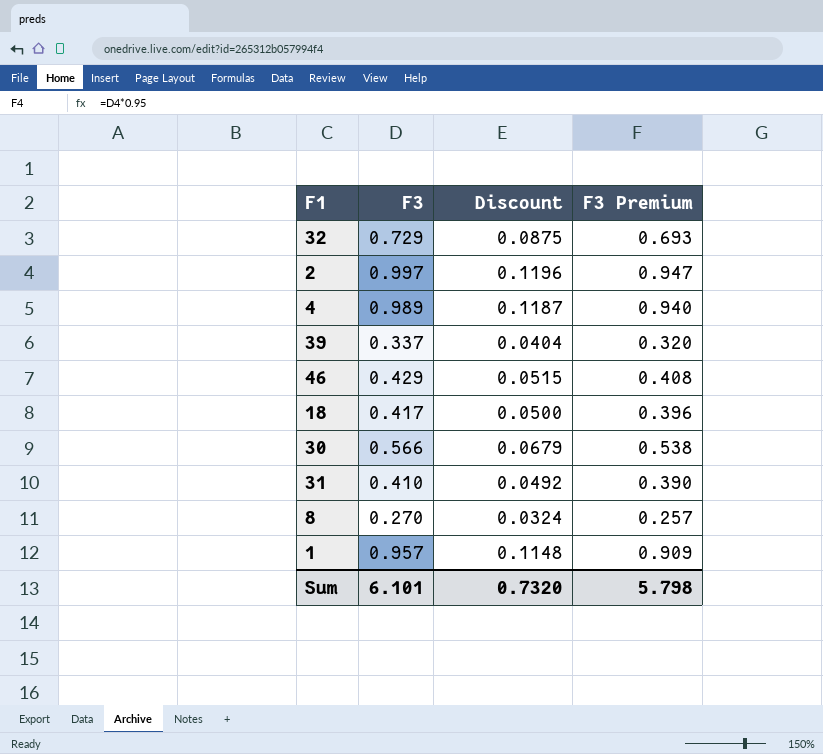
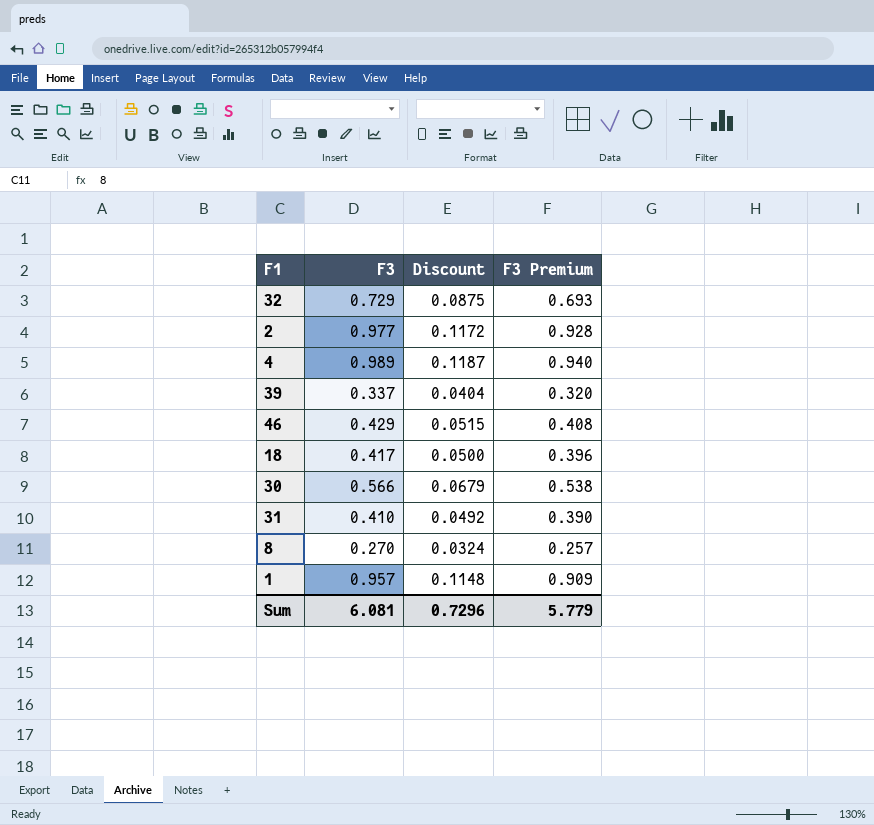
2 | F3: 0.997 -> 0.977
2 | Discount: 0.1196 -> 0.1172
2 | F3 Premium: 0.947 -> 0.928
Sum | F3: 6.101 -> 6.081
Sum | Discount: 0.7320 -> 0.7296
Sum | F3 Premium: 5.798 -> 5.779

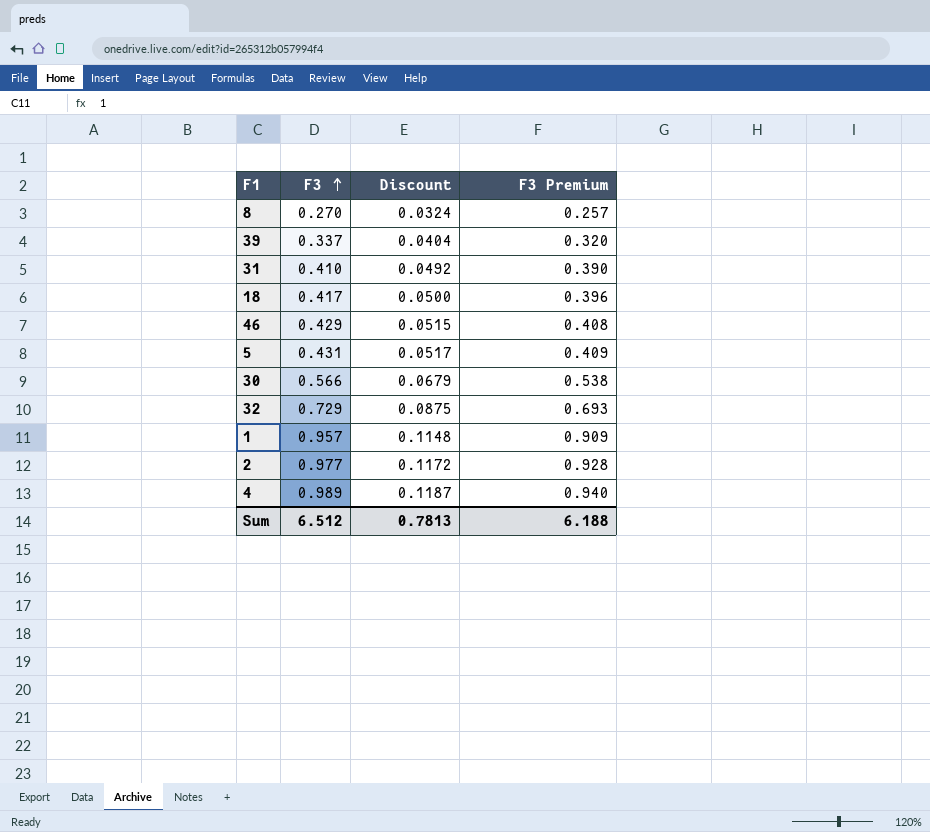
row order: none -> F3 ascending
row 5: none -> 0.431 | 0.0517 | 0.409
Sum | F3: 6.081 -> 6.512
Sum | Discount: 0.7296 -> 0.7813
Sum | F3 Premium: 5.779 -> 6.188

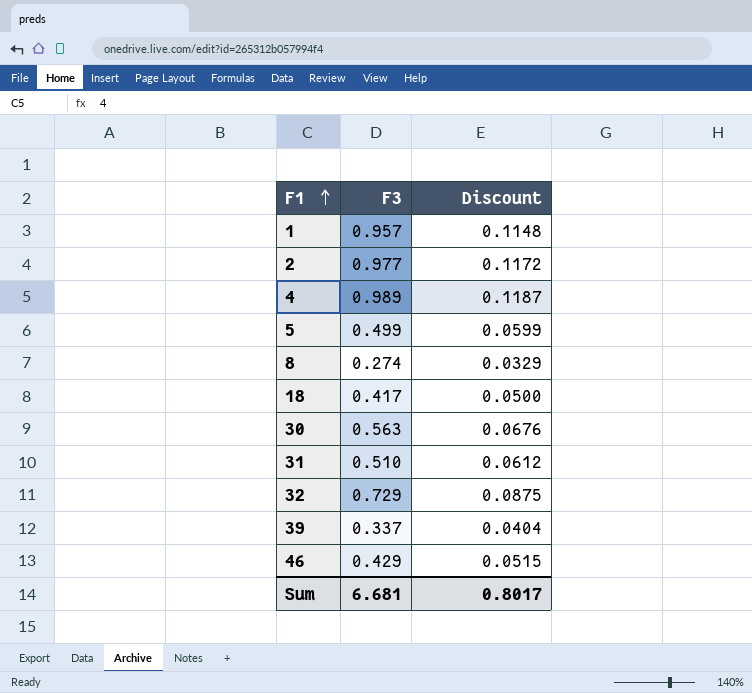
row order: F3 ascending -> F1 ascending
column F3 Premium | formula: [F3] * 0.95 -> none
5 | F3: 0.431 -> 0.499
5 | Discount: 0.0517 -> 0.0599
8 | F3: 0.270 -> 0.274
8 | Discount: 0.0324 -> 0.0329
30 | F3: 0.566 -> 0.563
30 | Discount: 0.0679 -> 0.0676
31 | F3: 0.410 -> 0.510
31 | Discount: 0.0492 -> 0.0612
Sum | F3: 6.512 -> 6.681
Sum | Discount: 0.7813 -> 0.8017

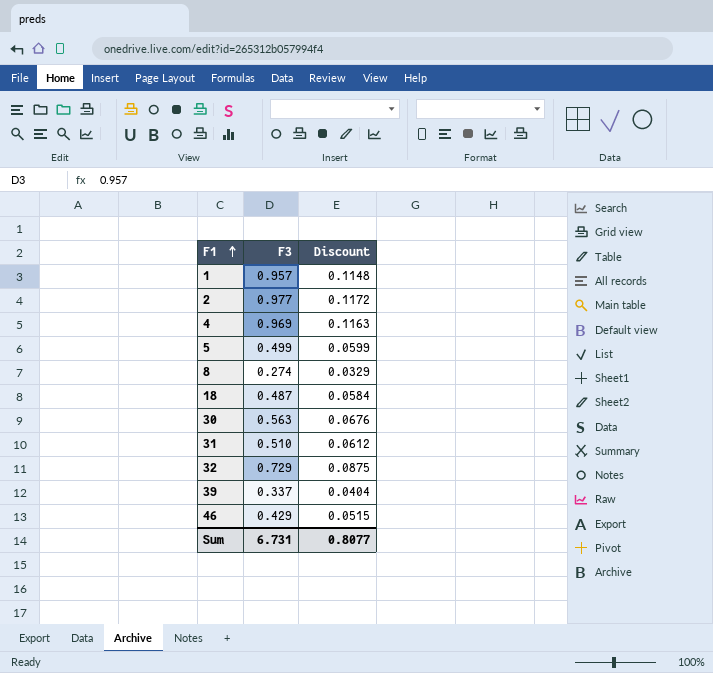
4 | F3: 0.989 -> 0.969
4 | Discount: 0.1187 -> 0.1163
18 | F3: 0.417 -> 0.487
18 | Discount: 0.0500 -> 0.0584
Sum | F3: 6.681 -> 6.731
Sum | Discount: 0.8017 -> 0.8077

